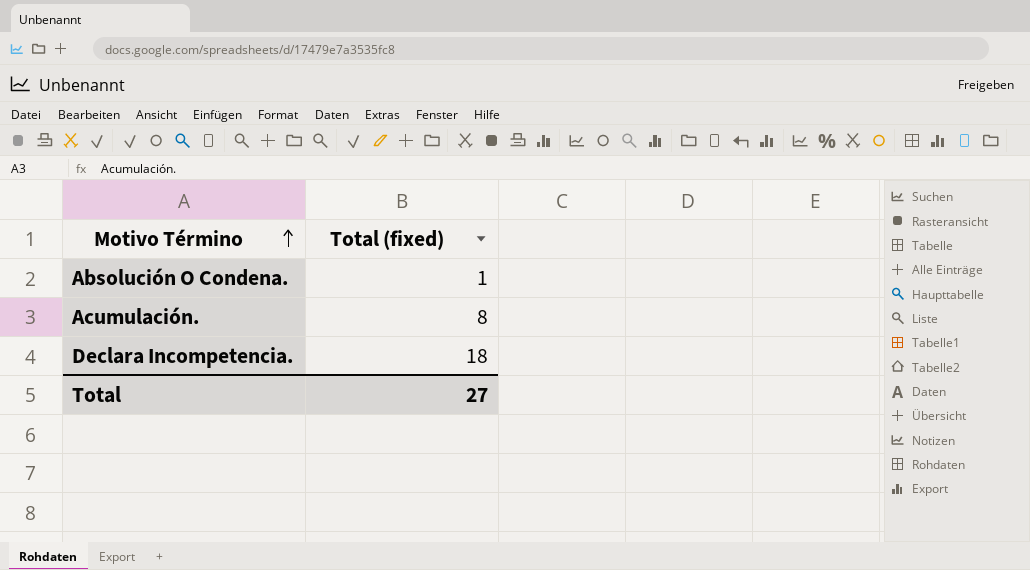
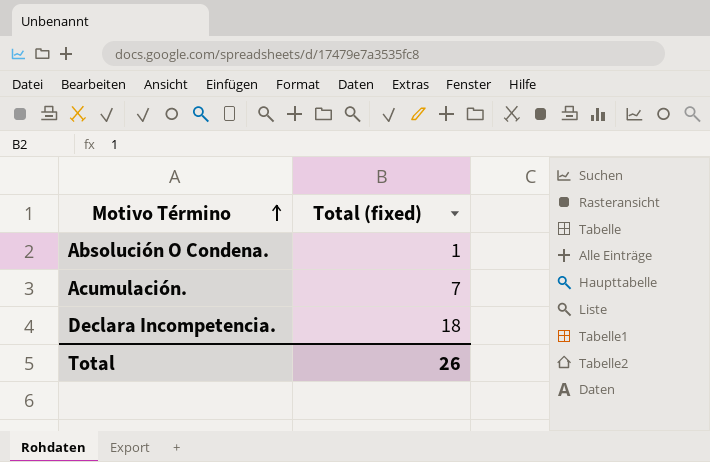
Acumulación. | Total (fixed): 8 -> 7
Total | Total (fixed): 27 -> 26

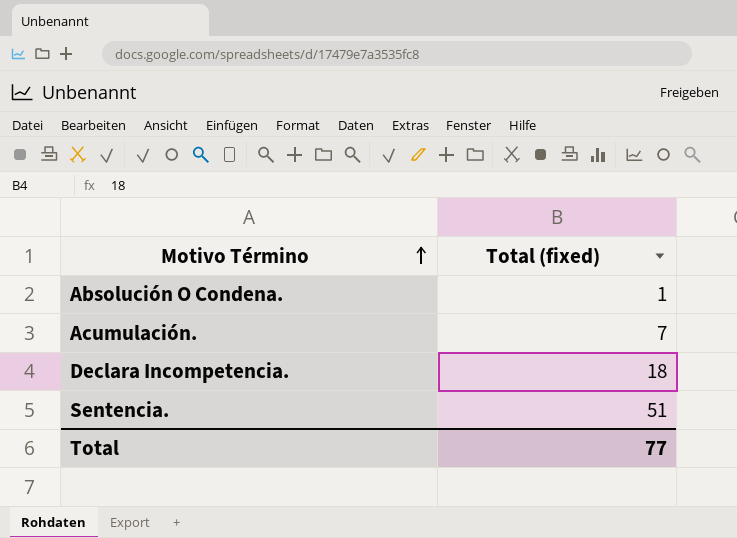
row Sentencia.: none -> 51
Total | Total (fixed): 26 -> 77

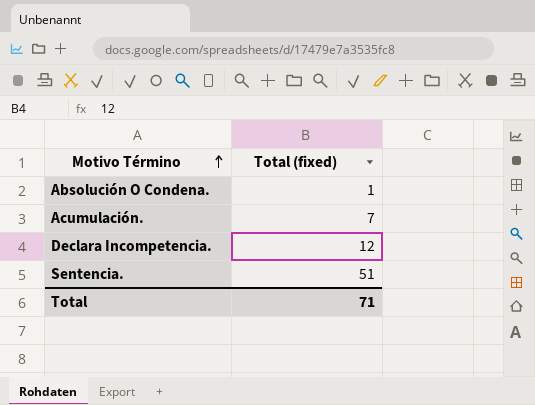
Declara Incompetencia. | Total (fixed): 18 -> 12
Total | Total (fixed): 77 -> 71

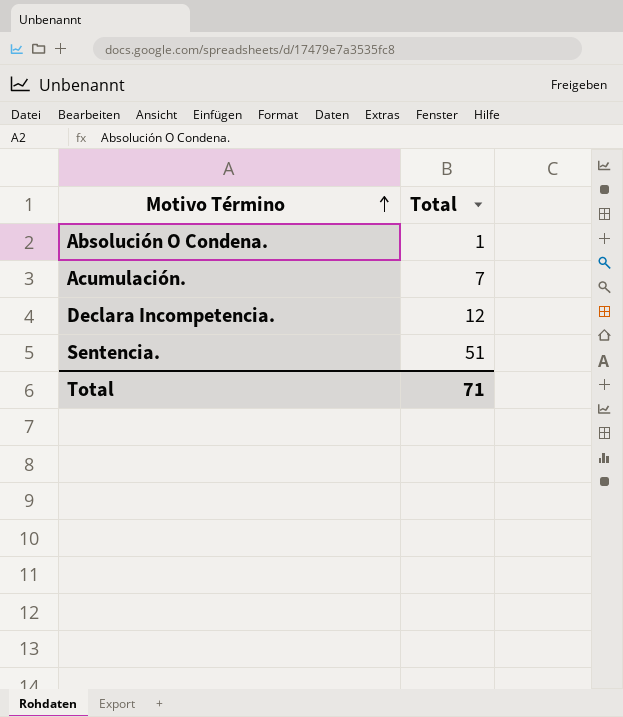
column name: Total (fixed) -> Total

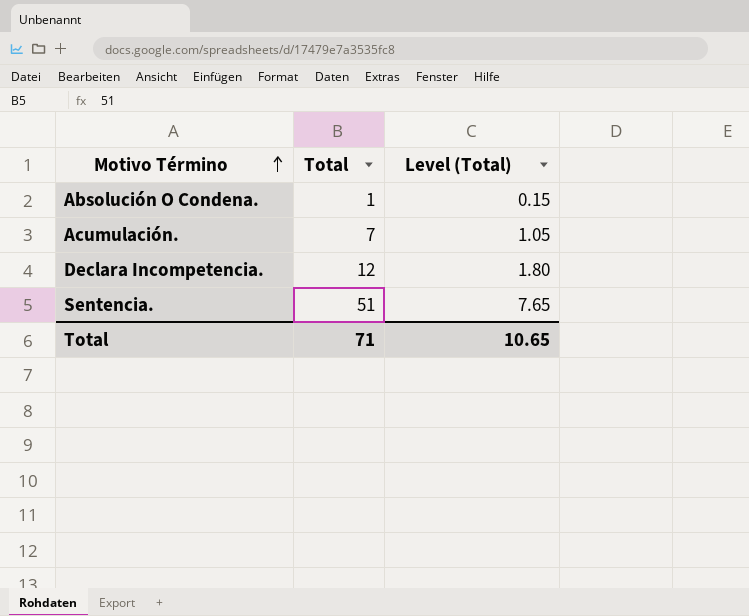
column Level (Total) | formula: none -> [Total] * 0.15

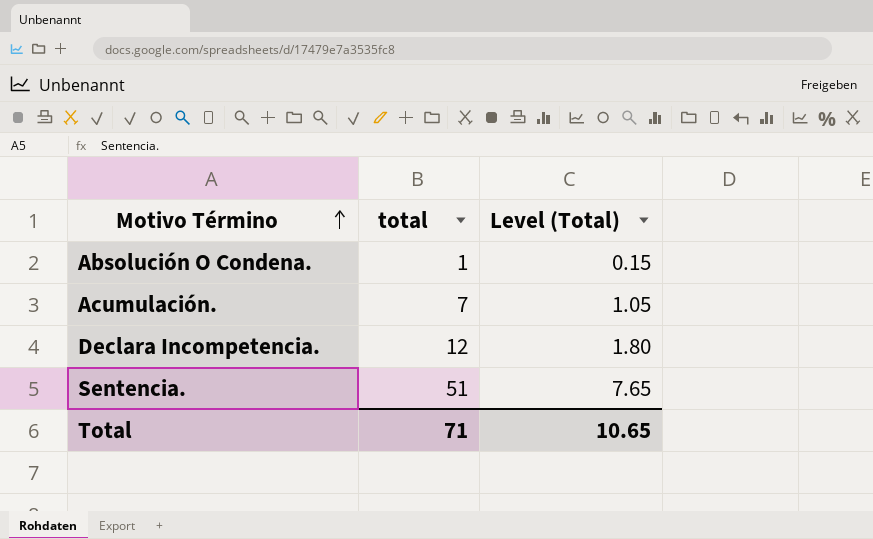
column name: Total -> total

